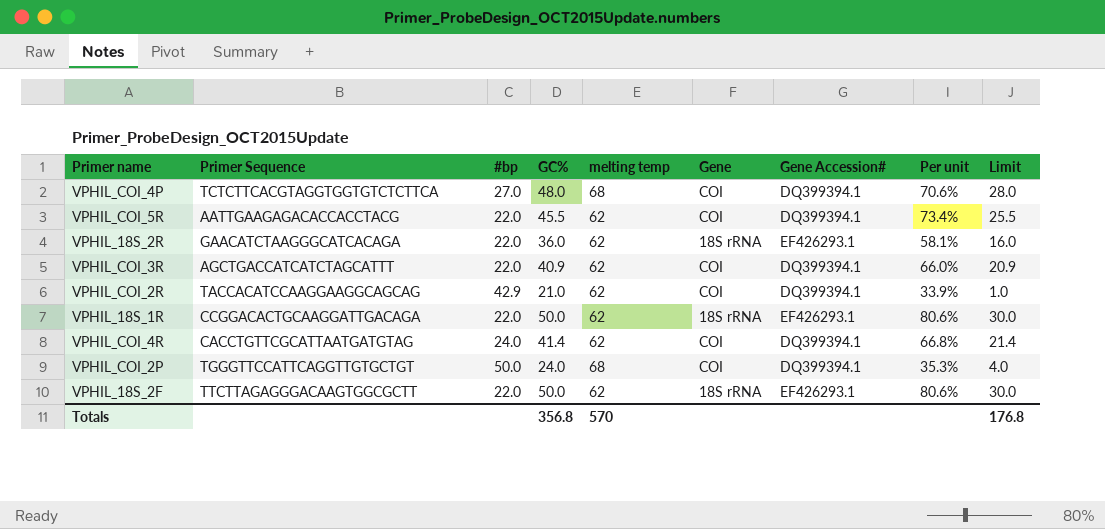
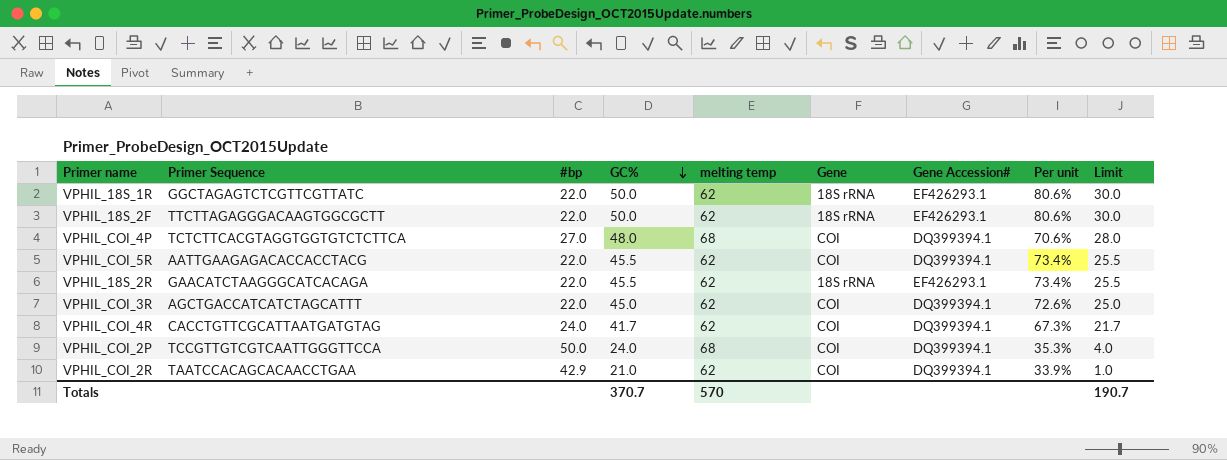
row order: none -> GC% descending
VPHIL_18S_1R | Primer Sequence: CCGGACACTGCAAGGATTGACAGA -> GGCTAGAGTCTCGTTCGTTATC
VPHIL_18S_2R | GC%: 36.0 -> 45.5
VPHIL_18S_2R | Per unit: 58.1% -> 73.4%
VPHIL_18S_2R | Limit: 16.0 -> 25.5
VPHIL_COI_3R | GC%: 40.9 -> 45.0
VPHIL_COI_3R | Per unit: 66.0% -> 72.6%
VPHIL_COI_3R | Limit: 20.9 -> 25.0
VPHIL_COI_4R | GC%: 41.4 -> 41.7
VPHIL_COI_4R | Per unit: 66.8% -> 67.3%
VPHIL_COI_4R | Limit: 21.4 -> 21.7
VPHIL_COI_2P | Primer Sequence: TGGGTTCCATTCAGGTTGTGCTGT -> TCCGTTGTCGTCAATTGGGTTCCA
VPHIL_COI_2R | Primer Sequence: TACCACATCCAAGGAAGGCAGCAG -> TAATCCACAGCACAACCTGAA
Totals | GC%: 356.8 -> 370.7
Totals | Limit: 176.8 -> 190.7

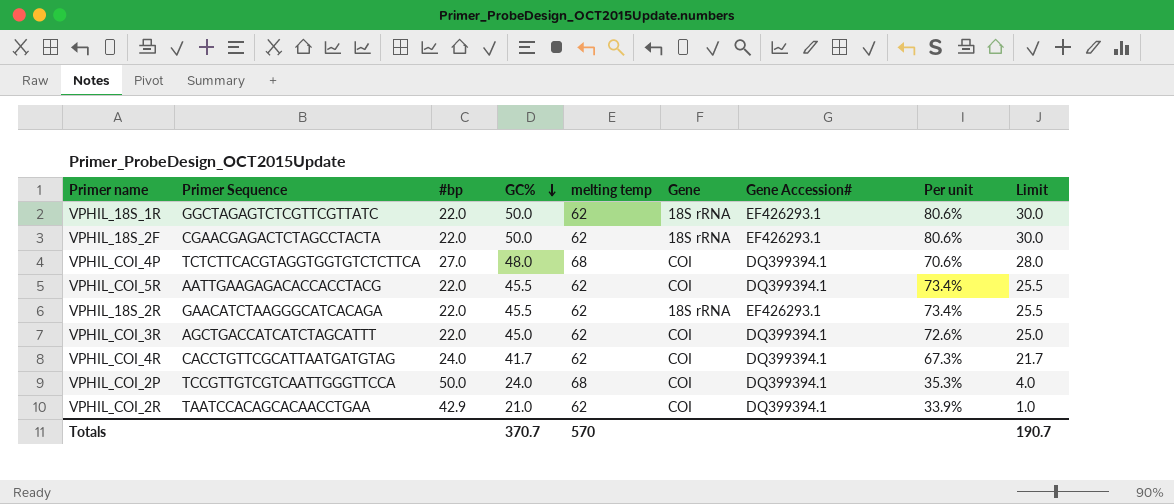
VPHIL_18S_2F | Primer Sequence: TTCTTAGAGGGACAAGTGGCGCTT -> CGAACGAGACTCTAGCCTACTA

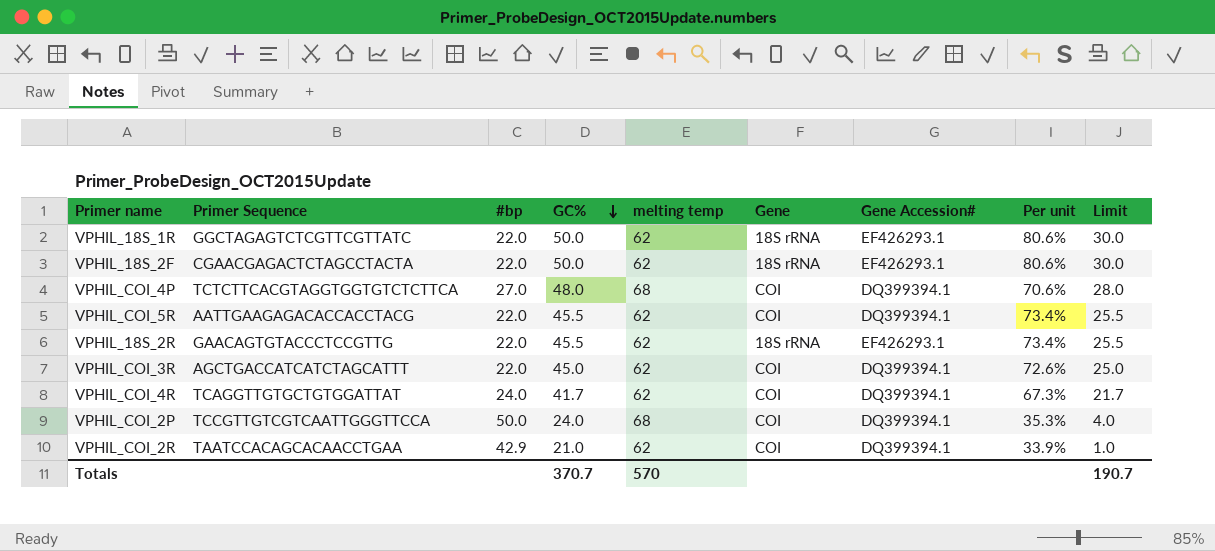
VPHIL_18S_2R | Primer Sequence: GAACATCTAAGGGCATCACAGA -> GAACAGTGTACCCTCCGTTG
VPHIL_COI_4R | Primer Sequence: CACCTGTTCGCATTAATGATGTAG -> TCAGGTTGTGCTGTGGATTAT

